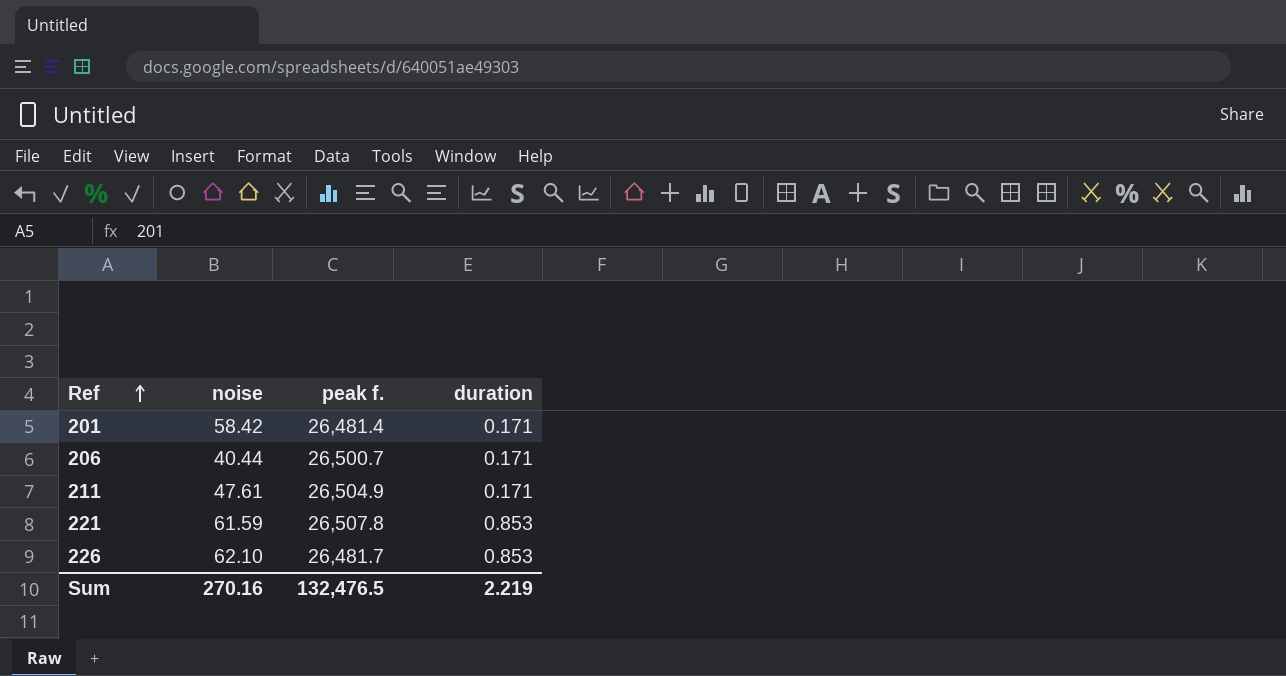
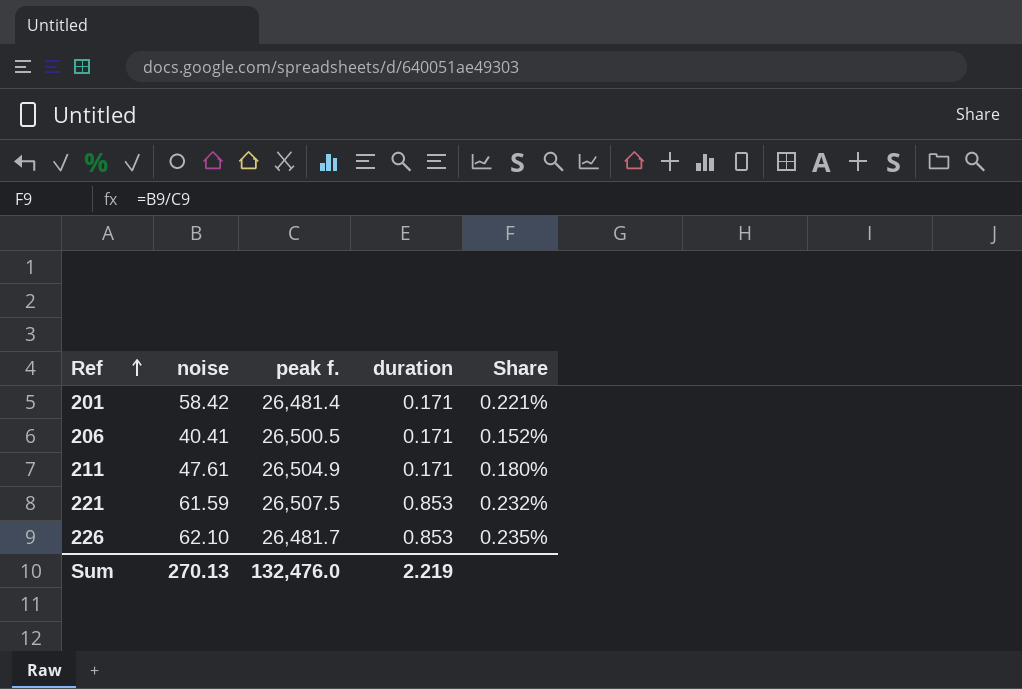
column Share | formula: none -> [noise] / [peak f.]
206 | noise: 40.44 -> 40.41
206 | peak f.: 26,500.7 -> 26,500.5
221 | peak f.: 26,507.8 -> 26,507.5
Sum | noise: 270.16 -> 270.13
Sum | peak f.: 132,476.5 -> 132,476.0

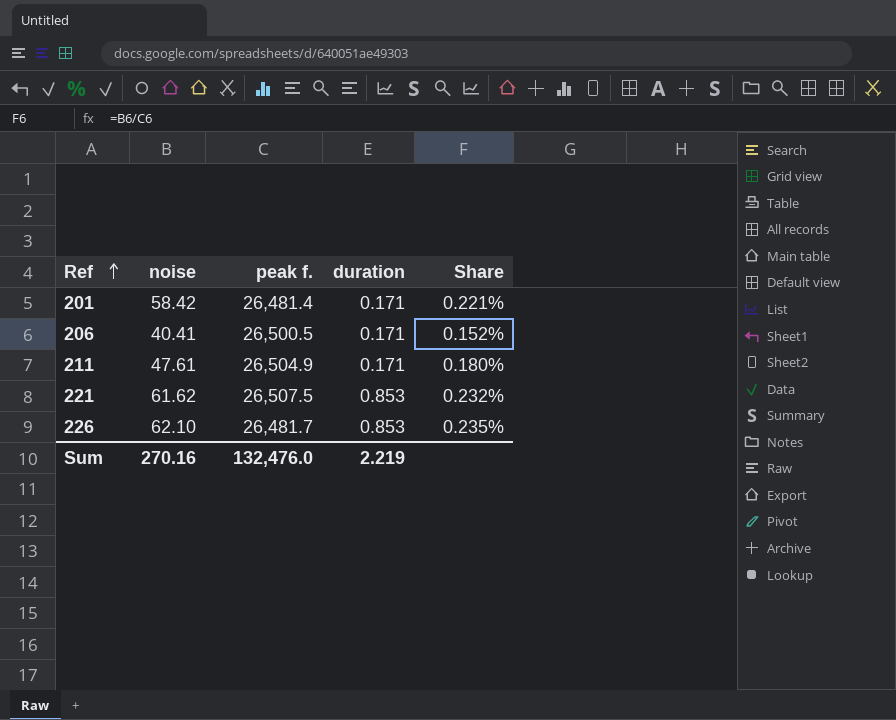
221 | noise: 61.59 -> 61.62
Sum | noise: 270.13 -> 270.16

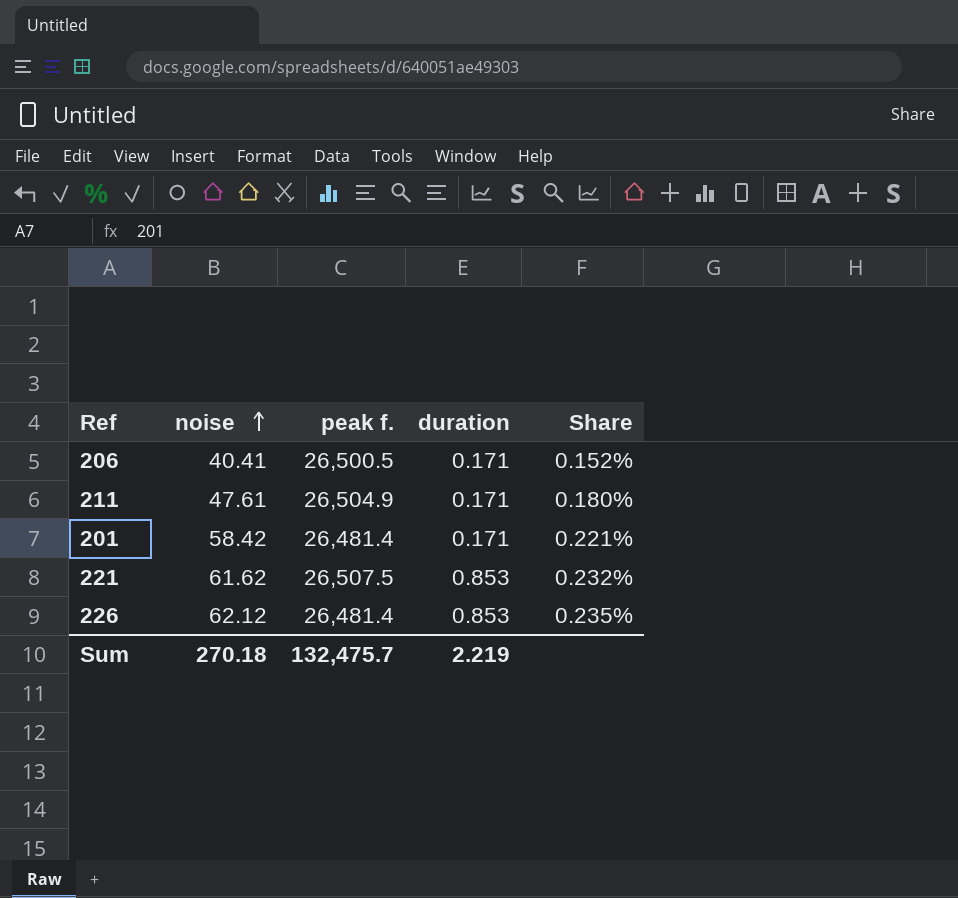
row order: Ref ascending -> noise ascending
226 | noise: 62.10 -> 62.12
226 | peak f.: 26,481.7 -> 26,481.4
Sum | noise: 270.16 -> 270.18
Sum | peak f.: 132,476.0 -> 132,475.7

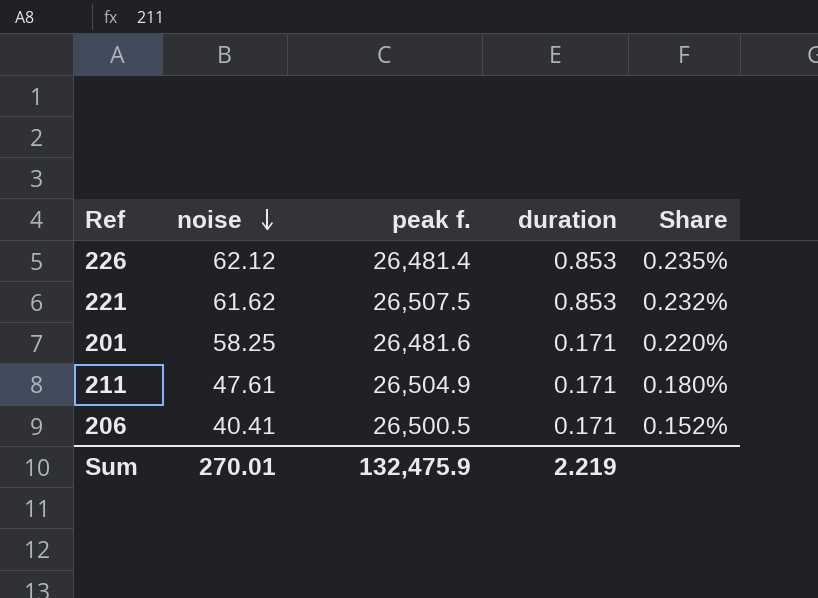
row order: noise ascending -> noise descending
201 | noise: 58.42 -> 58.25
201 | peak f.: 26,481.4 -> 26,481.6
201 | Share: 0.221% -> 0.220%
Sum | noise: 270.18 -> 270.01
Sum | peak f.: 132,475.7 -> 132,475.9

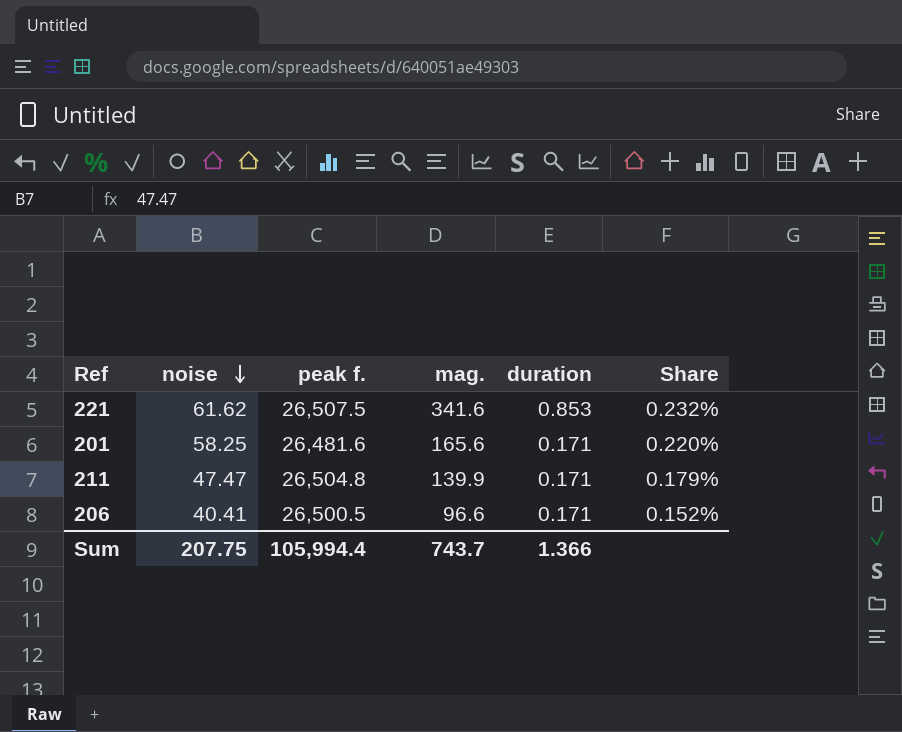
column mag. | position: none -> 4
row 226: 62.12 | 26,481.4 | 0.853 | 0.235% -> none
211 | noise: 47.61 -> 47.47
211 | peak f.: 26,504.9 -> 26,504.8
211 | Share: 0.180% -> 0.179%
Sum | noise: 270.01 -> 207.75
Sum | peak f.: 132,475.9 -> 105,994.4
Sum | duration: 2.219 -> 1.366

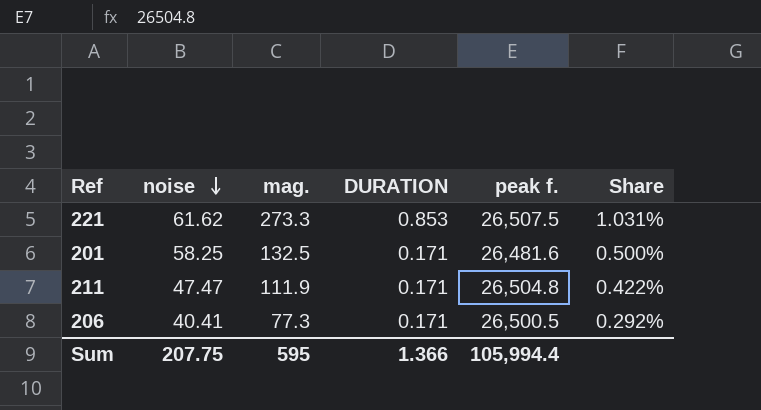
column name: duration -> DURATION
column peak f. | position: 3 -> 5
column Share | formula: [noise] / [peak f.] -> [mag.] / [peak f.]
221 | mag.: 341.6 -> 273.3
201 | mag.: 165.6 -> 132.5
211 | mag.: 139.9 -> 111.9
206 | mag.: 96.6 -> 77.3
Sum | mag.: 743.7 -> 595

